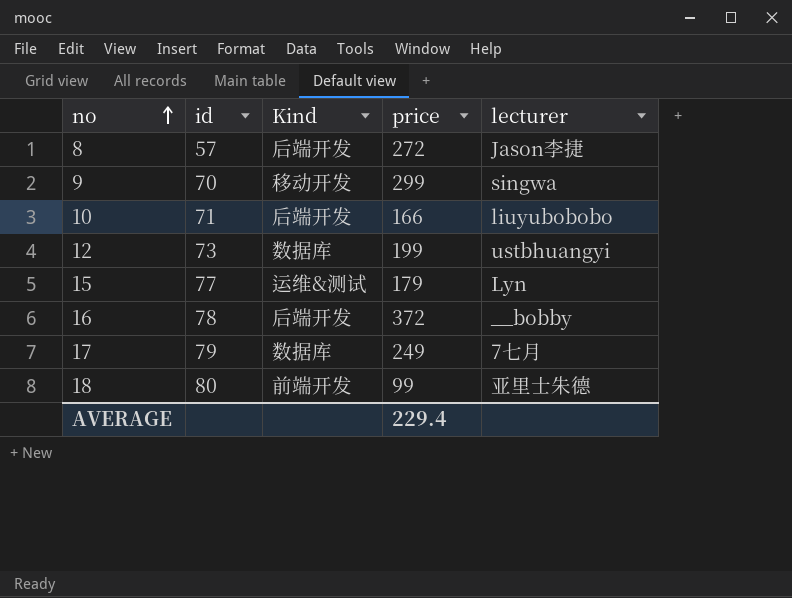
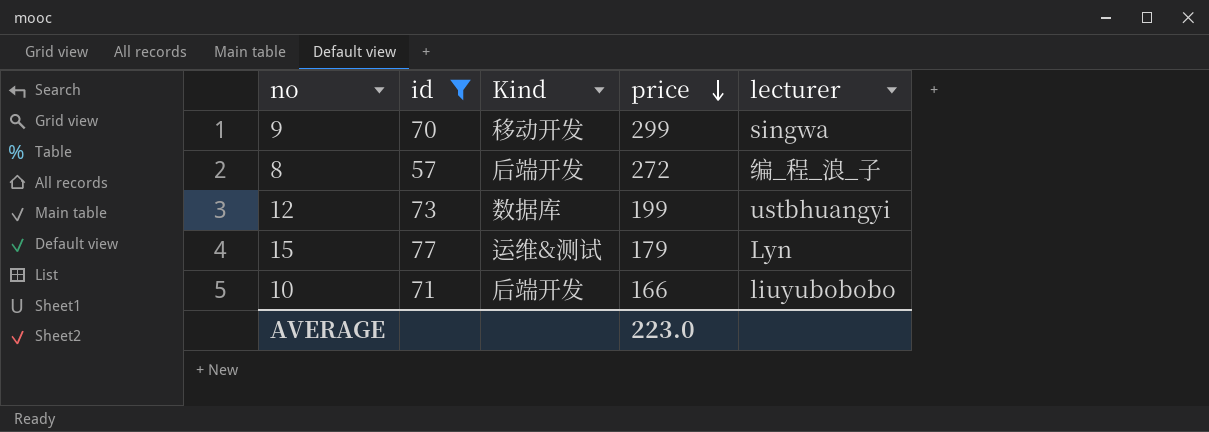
filter: none -> id <= 77
row order: no ascending -> price descending
8 | lecturer: Jason李捷 -> 编_程_浪_子
AVERAGE | price: 229.4 -> 223.0

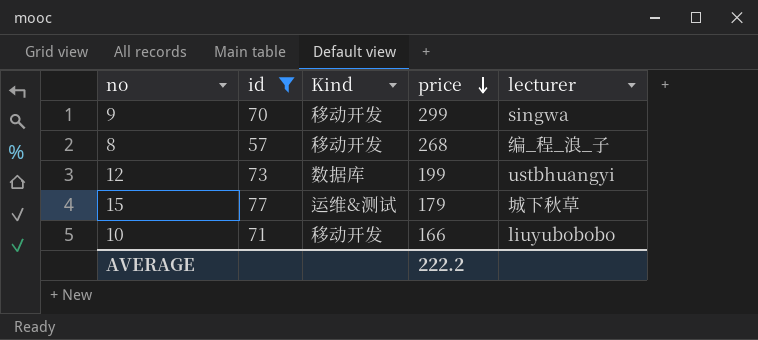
8 | Kind: 后端开发 -> 移动开发
8 | price: 272 -> 268
15 | lecturer: Lyn -> 城下秋草
10 | Kind: 后端开发 -> 移动开发
AVERAGE | price: 223.0 -> 222.2

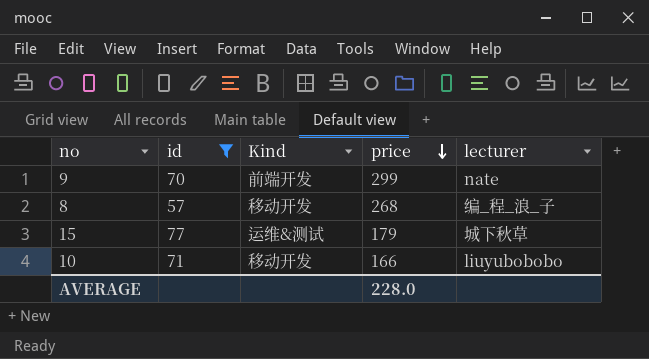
row 12: 73 | 数据库 | 199 | ustbhuangyi -> none
9 | Kind: 移动开发 -> 前端开发
9 | lecturer: singwa -> nate
AVERAGE | price: 222.2 -> 228.0

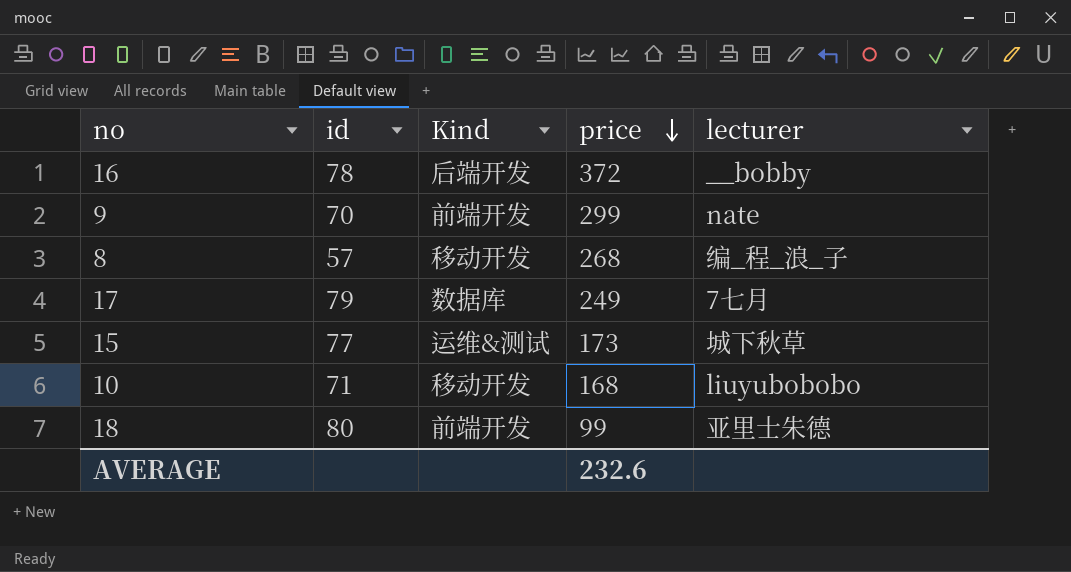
filter: id <= 77 -> none
15 | price: 179 -> 173
10 | price: 166 -> 168
AVERAGE | price: 228.0 -> 232.6

